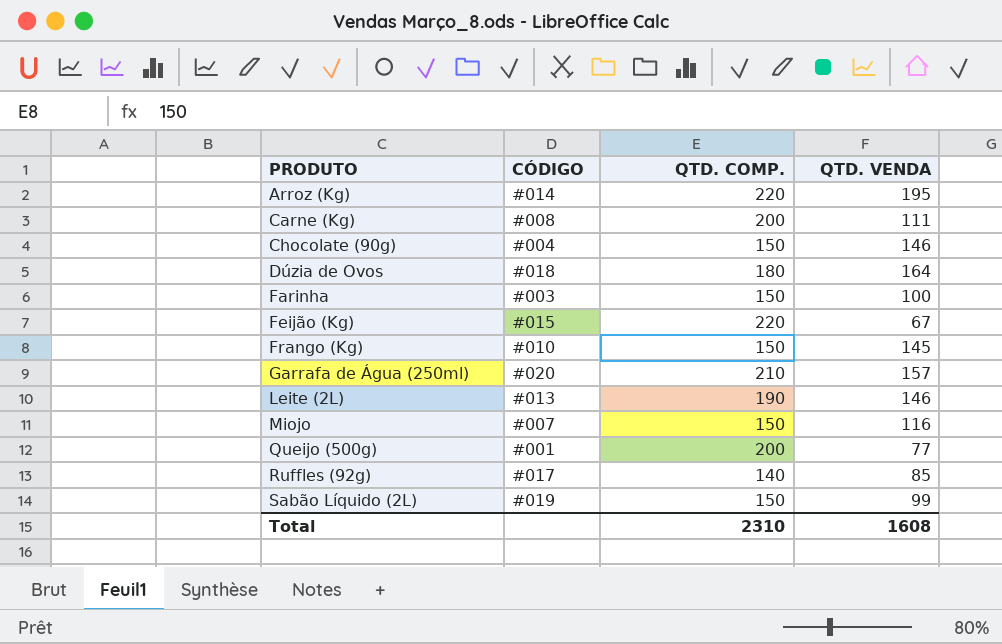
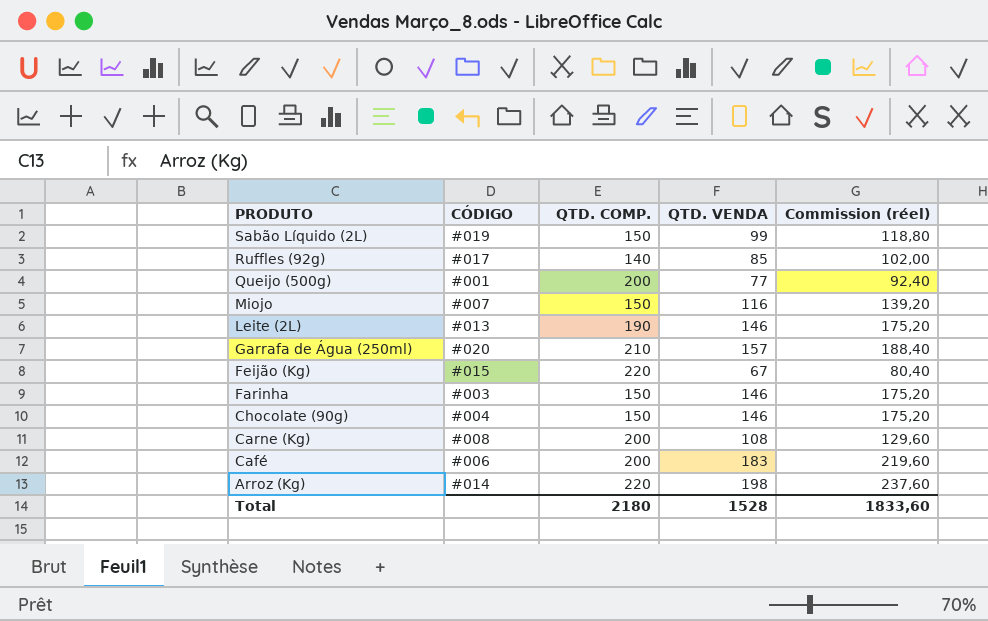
row order: PRODUTO ascending -> PRODUTO descending
column Commission (réel) | formula: none -> [QTD. VENDA] * 1,2
row Dúzia de Ovos: #018 | 180 | 164 -> none
row Frango (Kg): #010 | 150 | 145 -> none
Farinha | QTD. VENDA: 100 -> 146
Carne (Kg) | QTD. VENDA: 111 -> 108
row Café: none -> #006 | 200 | 183 | 219,60
Arroz (Kg) | QTD. VENDA: 195 -> 198
Total | QTD. COMP.: 2310 -> 2180
Total | QTD. VENDA: 1608 -> 1528

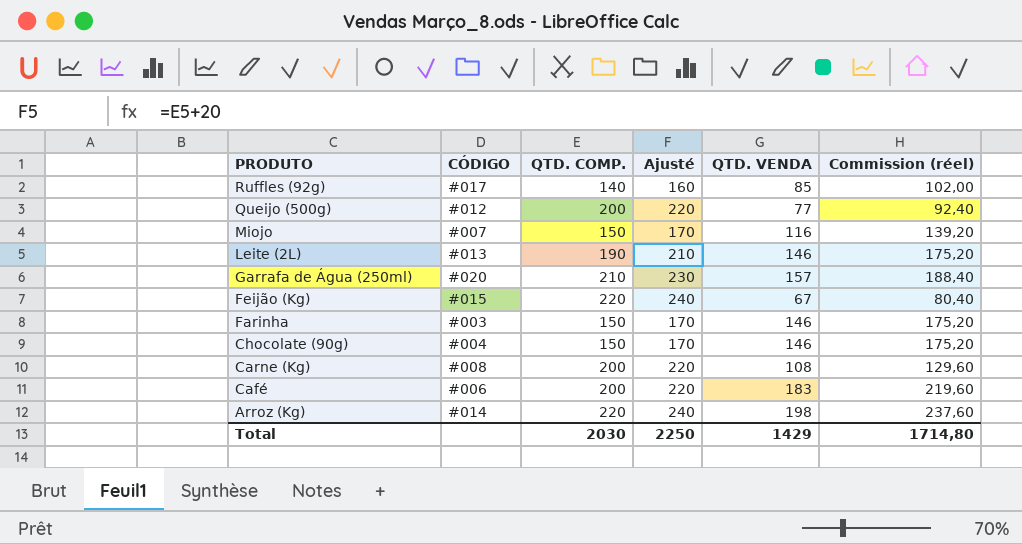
column Ajusté | formula: none -> [QTD. COMP.] + 20
row Sabão Líquido (2L): #019 | 150 | 99 | 118,80 -> none
Queijo (500g) | CÓDIGO: #001 -> #012
Total | QTD. COMP.: 2180 -> 2030
Total | QTD. VENDA: 1528 -> 1429
Total | Commission (réel): 1833,60 -> 1714,80

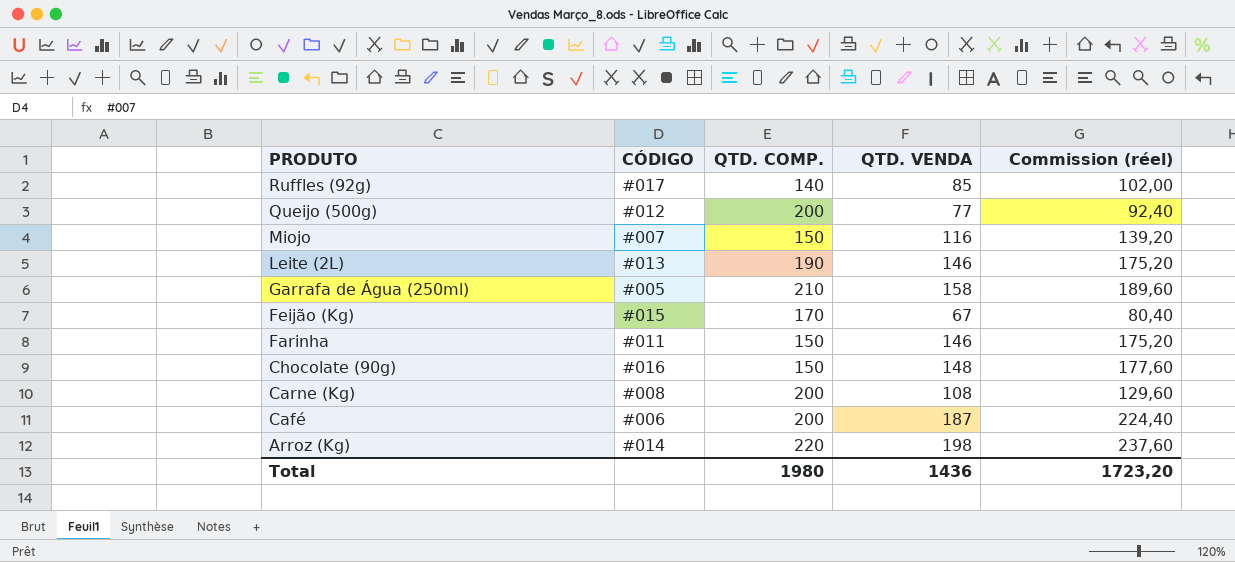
column Ajusté | formula: [QTD. COMP.] + 20 -> none
Garrafa de Água (250ml) | CÓDIGO: #020 -> #005
Garrafa de Água (250ml) | QTD. VENDA: 157 -> 158
Garrafa de Água (250ml) | Commission (réel): 188,40 -> 189,60
Feijão (Kg) | QTD. COMP.: 220 -> 170
Farinha | CÓDIGO: #003 -> #011
Chocolate (90g) | CÓDIGO: #004 -> #016
Chocolate (90g) | QTD. VENDA: 146 -> 148
Chocolate (90g) | Commission (réel): 175,20 -> 177,60
Café | QTD. VENDA: 183 -> 187
Café | Commission (réel): 219,60 -> 224,40
Total | QTD. COMP.: 2030 -> 1980
Total | QTD. VENDA: 1429 -> 1436
Total | Commission (réel): 1714,80 -> 1723,20

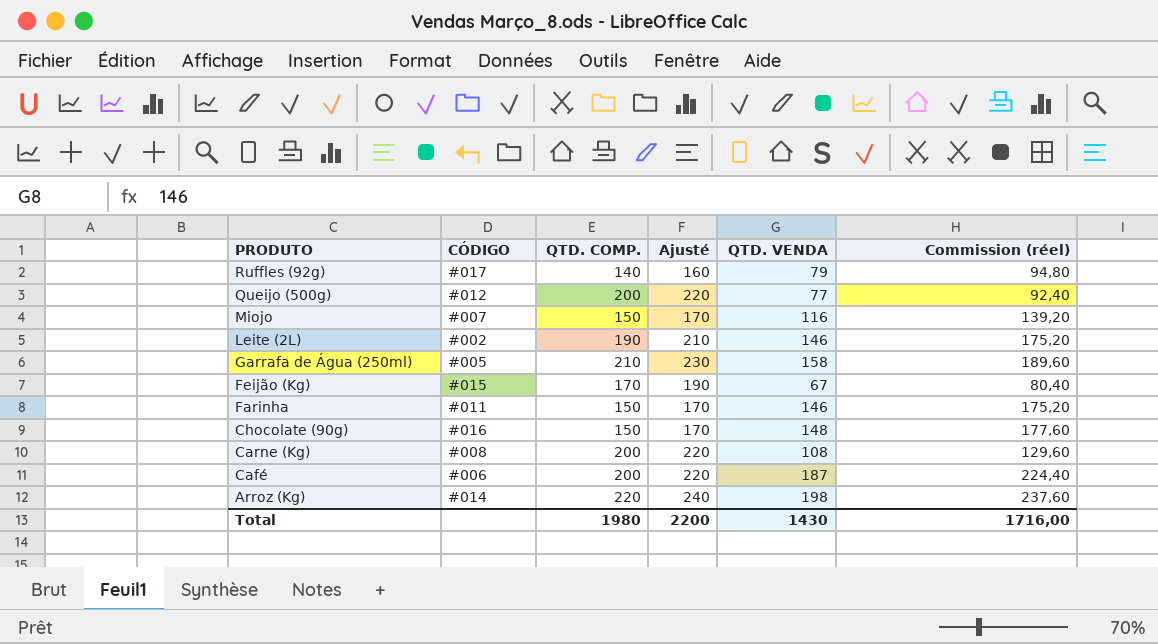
column Ajusté | formula: none -> [QTD. COMP.] + 20
Ruffles (92g) | QTD. VENDA: 85 -> 79
Ruffles (92g) | Commission (réel): 102,00 -> 94,80
Leite (2L) | CÓDIGO: #013 -> #002
Total | QTD. VENDA: 1436 -> 1430
Total | Commission (réel): 1723,20 -> 1716,00

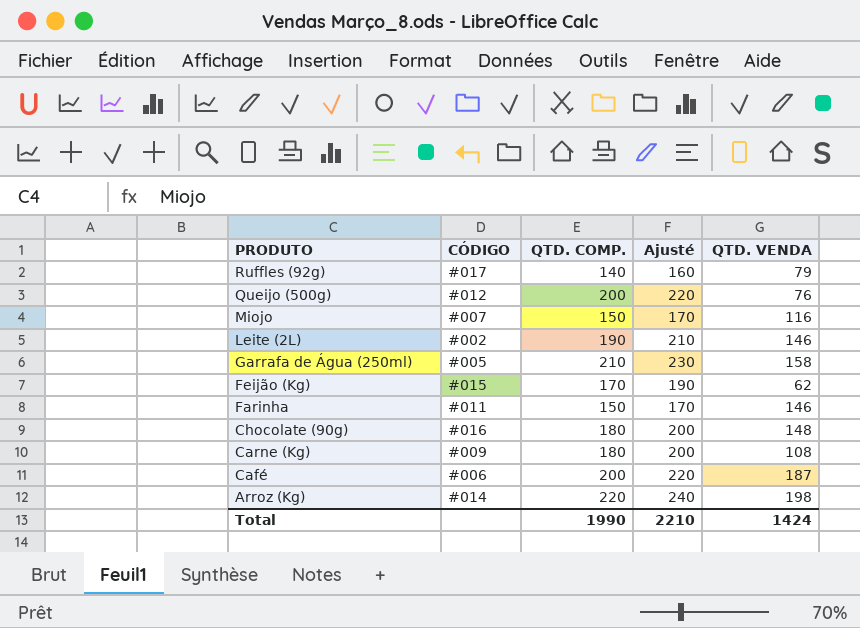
column Commission (réel) | formula: [QTD. VENDA] * 1,2 -> none
Queijo (500g) | QTD. VENDA: 77 -> 76
Feijão (Kg) | QTD. VENDA: 67 -> 62
Chocolate (90g) | QTD. COMP.: 150 -> 180
Chocolate (90g) | Ajusté: 170 -> 200
Carne (Kg) | CÓDIGO: #008 -> #009
Carne (Kg) | QTD. COMP.: 200 -> 180
Carne (Kg) | Ajusté: 220 -> 200
Total | QTD. COMP.: 1980 -> 1990
Total | Ajusté: 2200 -> 2210
Total | QTD. VENDA: 1430 -> 1424

